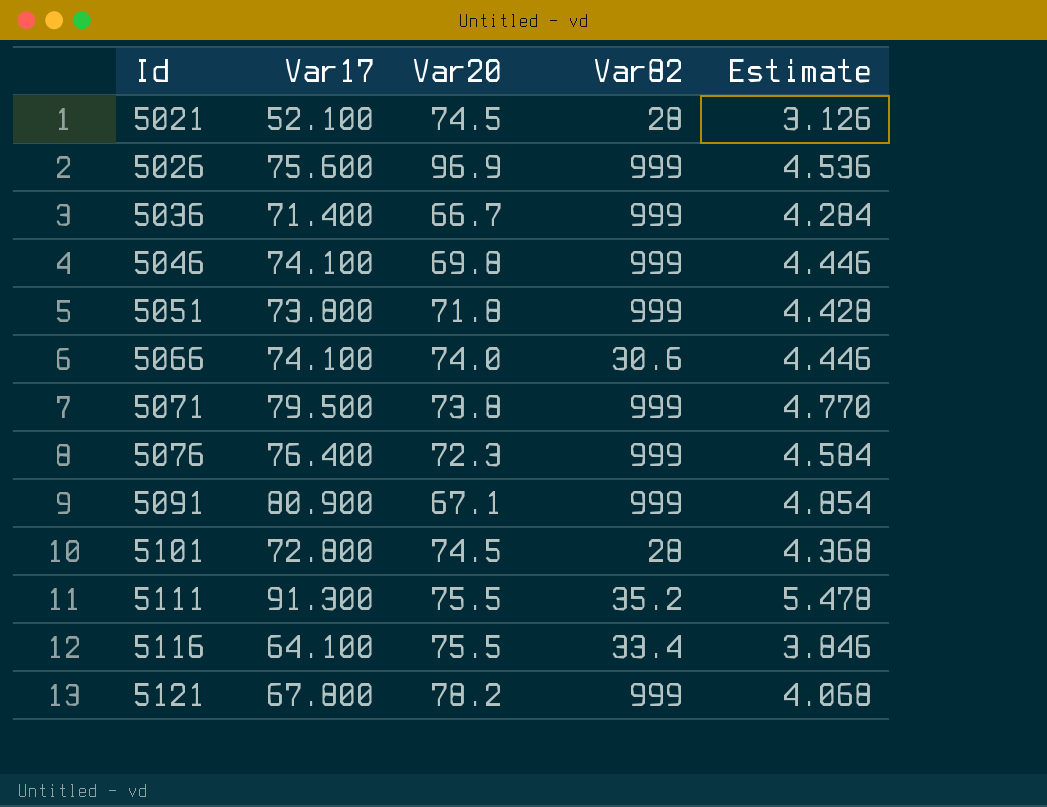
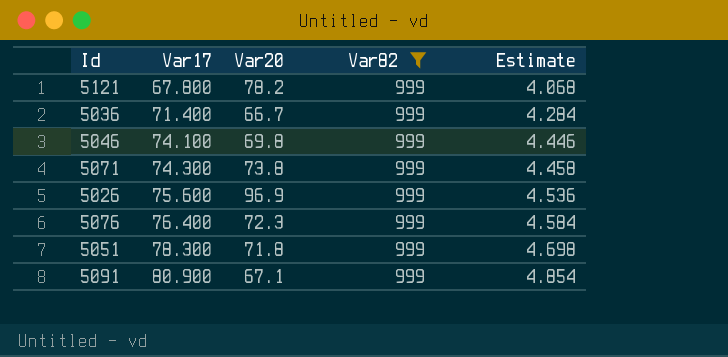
filter: none -> Var82 = 999
row order: Id ascending -> Var17 ascending
5071 | Var17: 79.500 -> 74.300
5071 | Estimate: 4.770 -> 4.458
5051 | Var17: 73.800 -> 78.300
5051 | Estimate: 4.428 -> 4.698

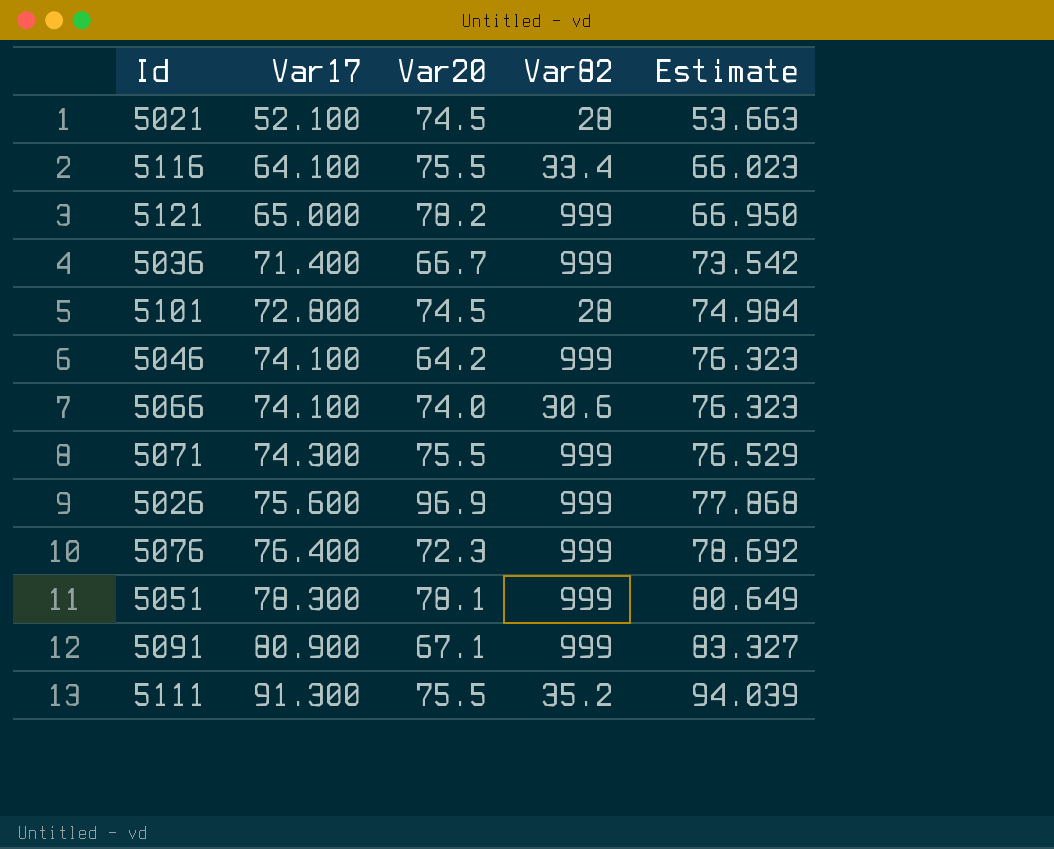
filter: Var82 = 999 -> none
column Estimate | formula: [Var17] * 0.06 -> [Var17] * 1.03
5121 | Var17: 67.800 -> 65.000
5046 | Var20: 69.8 -> 64.2
5071 | Var20: 73.8 -> 75.5
5051 | Var20: 71.8 -> 78.1

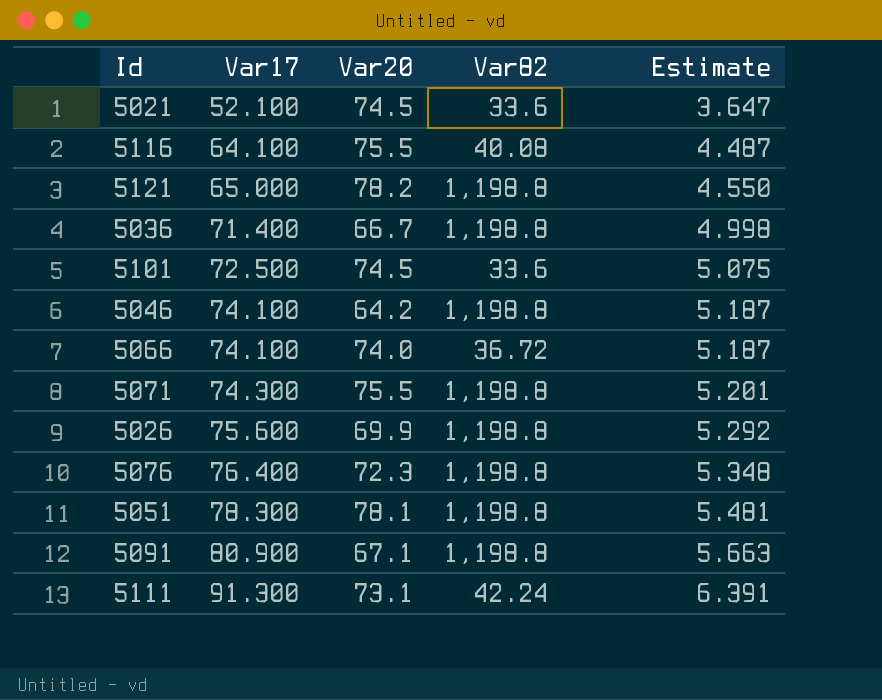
column Estimate | formula: [Var17] * 1.03 -> [Var17] * 0.07
5021 | Var82: 28 -> 33.6
5116 | Var82: 33.4 -> 40.08
5121 | Var82: 999 -> 1,198.8
5036 | Var82: 999 -> 1,198.8
5101 | Var17: 72.800 -> 72.500
5101 | Var82: 28 -> 33.6
5046 | Var82: 999 -> 1,198.8
5066 | Var82: 30.6 -> 36.72
5071 | Var82: 999 -> 1,198.8
5026 | Var20: 96.9 -> 69.9
5026 | Var82: 999 -> 1,198.8
5076 | Var82: 999 -> 1,198.8
5051 | Var82: 999 -> 1,198.8
5091 | Var82: 999 -> 1,198.8
5111 | Var20: 75.5 -> 73.1
5111 | Var82: 35.2 -> 42.24

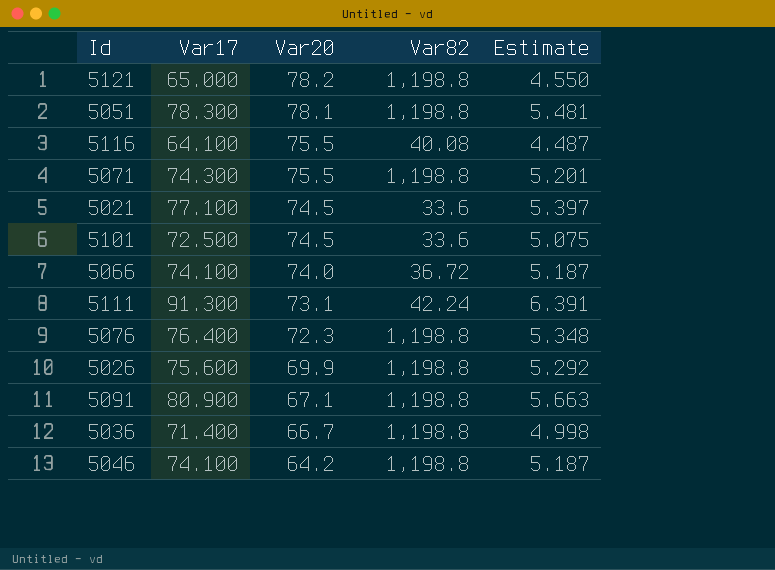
row order: Var17 ascending -> Var20 descending
5021 | Var17: 52.100 -> 77.100
5021 | Estimate: 3.647 -> 5.397

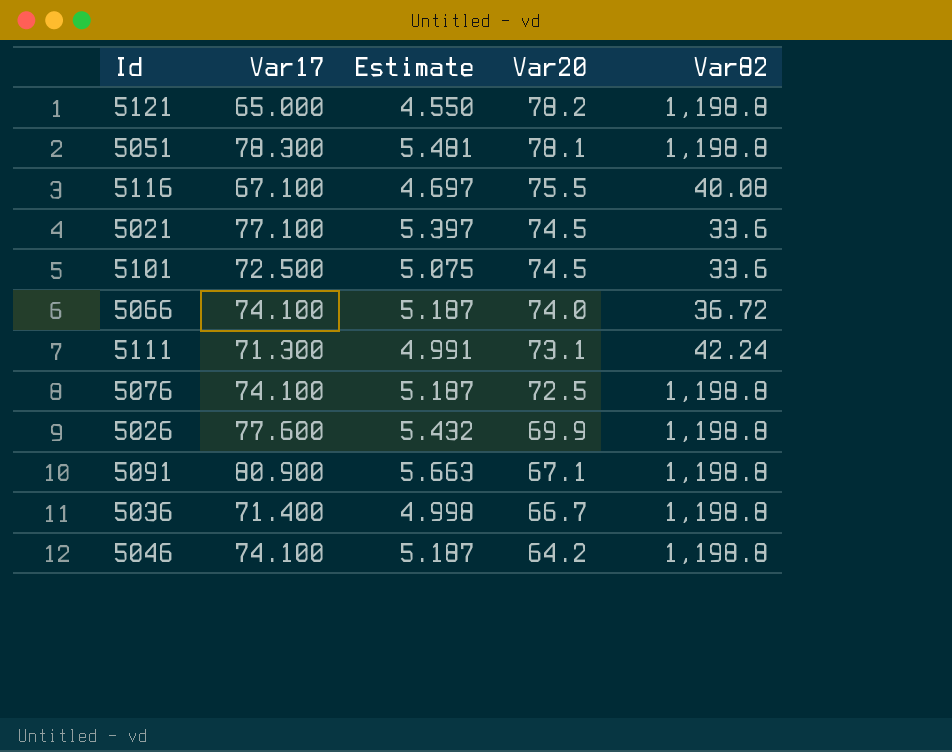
column Estimate | position: 5 -> 3
row 5071: 74.300 | 75.5 | 1,198.8 | 5.201 -> none
5116 | Var17: 64.100 -> 67.100
5116 | Estimate: 4.487 -> 4.697
5111 | Var17: 91.300 -> 71.300
5111 | Estimate: 6.391 -> 4.991
5076 | Var17: 76.400 -> 74.100
5076 | Estimate: 5.348 -> 5.187
5076 | Var20: 72.3 -> 72.5
5026 | Var17: 75.600 -> 77.600
5026 | Estimate: 5.292 -> 5.432

